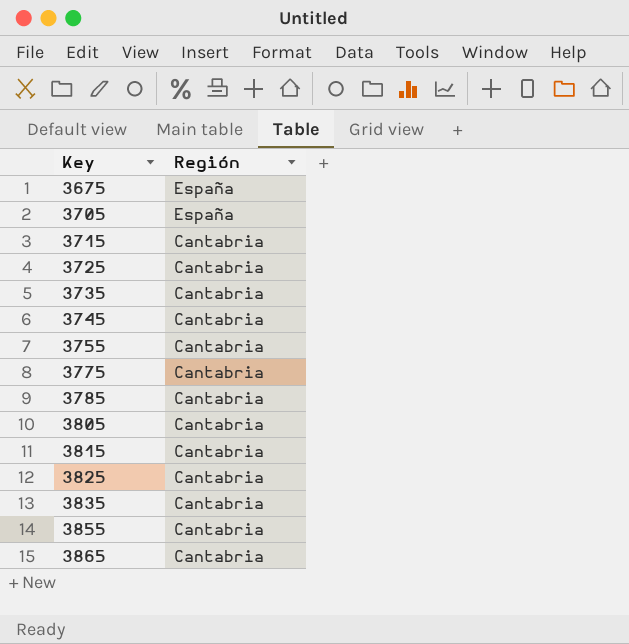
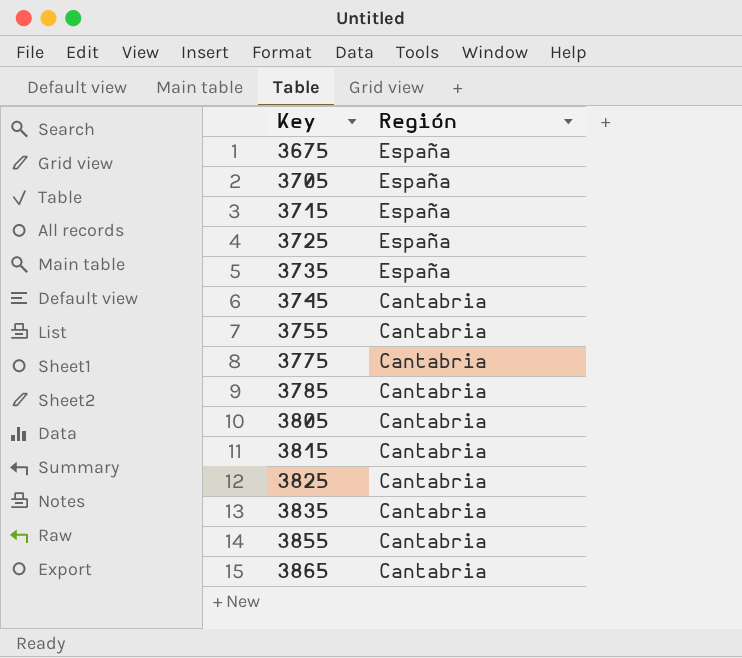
3715 | Región: Cantabria -> España
3725 | Región: Cantabria -> España
3735 | Región: Cantabria -> España

